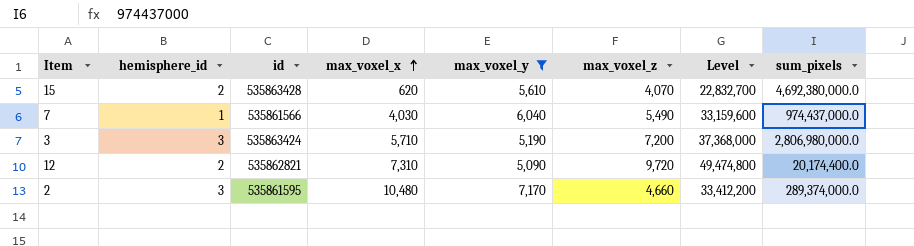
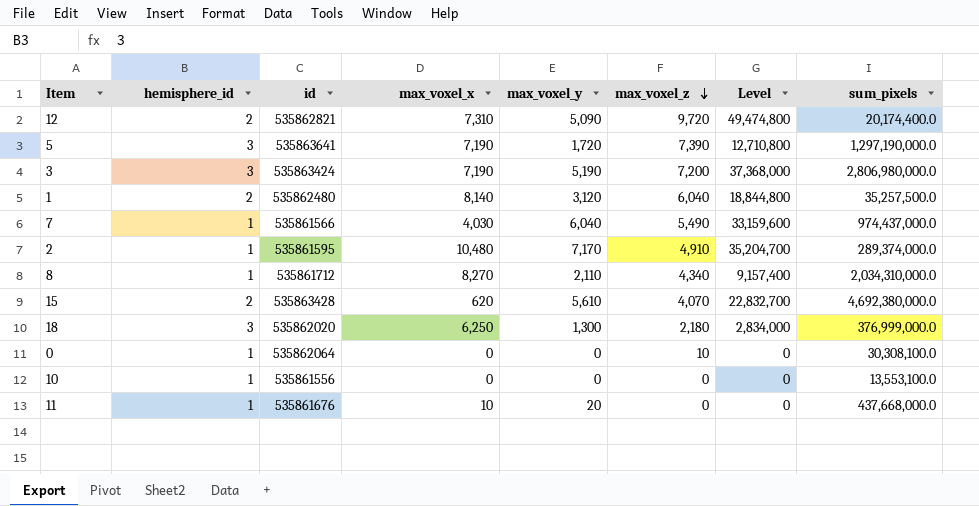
filter: max_voxel_y >= 5,090 -> none
row order: max_voxel_x ascending -> max_voxel_z descending
3 | max_voxel_x: 5,710 -> 7,190
2 | hemisphere_id: 3 -> 1
2 | max_voxel_z: 4,660 -> 4,910
2 | Level: 33,412,200 -> 35,204,700

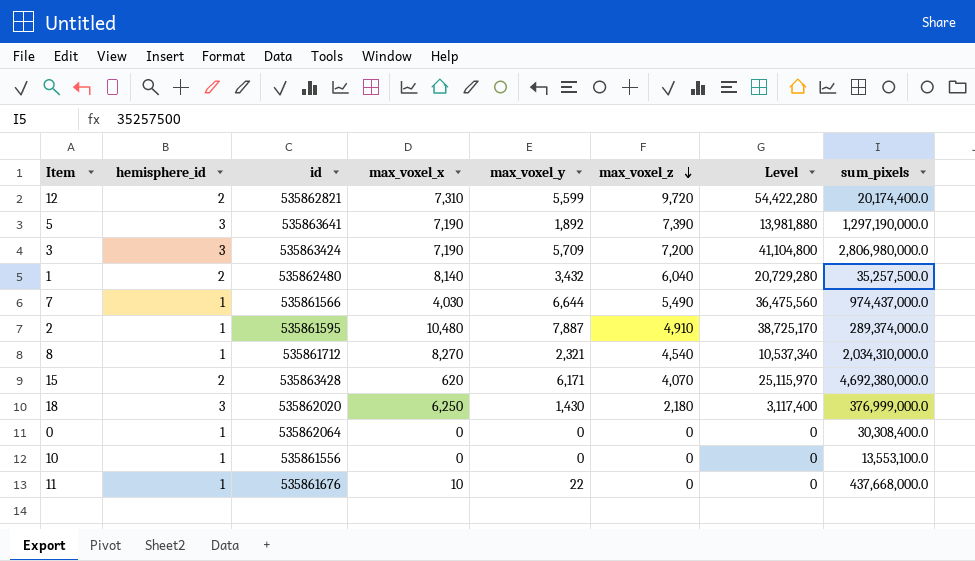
12 | max_voxel_y: 5,090 -> 5,599
12 | Level: 49,474,800 -> 54,422,280
5 | max_voxel_y: 1,720 -> 1,892
5 | Level: 12,710,800 -> 13,981,880
3 | max_voxel_y: 5,190 -> 5,709
3 | Level: 37,368,000 -> 41,104,800
1 | max_voxel_y: 3,120 -> 3,432
1 | Level: 18,844,800 -> 20,729,280
7 | max_voxel_y: 6,040 -> 6,644
7 | Level: 33,159,600 -> 36,475,560
2 | max_voxel_y: 7,170 -> 7,887
2 | Level: 35,204,700 -> 38,725,170
8 | max_voxel_y: 2,110 -> 2,321
8 | max_voxel_z: 4,340 -> 4,540
8 | Level: 9,157,400 -> 10,537,340
15 | max_voxel_y: 5,610 -> 6,171
15 | Level: 22,832,700 -> 25,115,970
18 | max_voxel_y: 1,300 -> 1,430
18 | Level: 2,834,000 -> 3,117,400
0 | max_voxel_z: 10 -> 0
0 | sum_pixels: 30,308,100.0 -> 30,308,400.0
11 | max_voxel_y: 20 -> 22

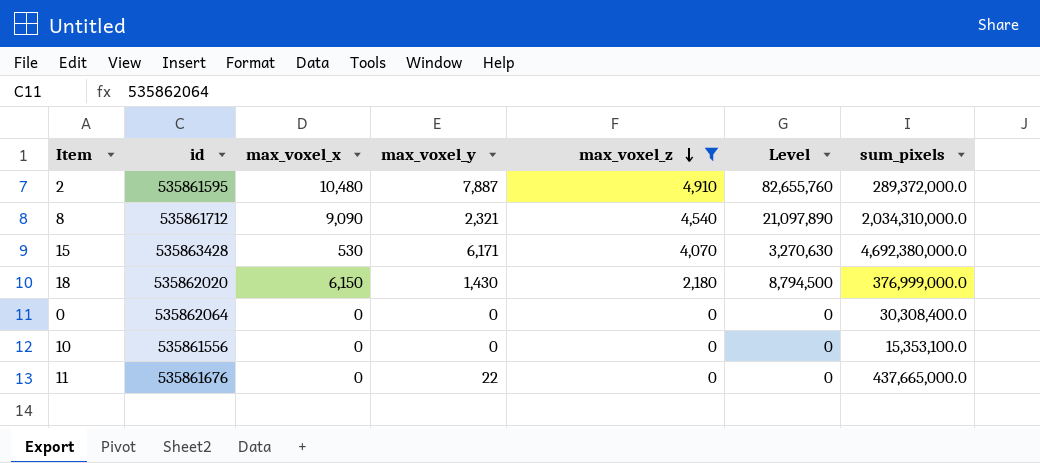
filter: none -> max_voxel_z <= 4,910
column hemisphere_id | position: 2 -> none
column Level | formula: [max_voxel_y] * [max_voxel_z] -> [max_voxel_x] * [max_voxel_y]
2 | sum_pixels: 289,374,000.0 -> 289,372,000.0
8 | max_voxel_x: 8,270 -> 9,090
15 | max_voxel_x: 620 -> 530
18 | max_voxel_x: 6,250 -> 6,150
10 | sum_pixels: 13,553,100.0 -> 15,353,100.0
11 | max_voxel_x: 10 -> 0
11 | sum_pixels: 437,668,000.0 -> 437,665,000.0

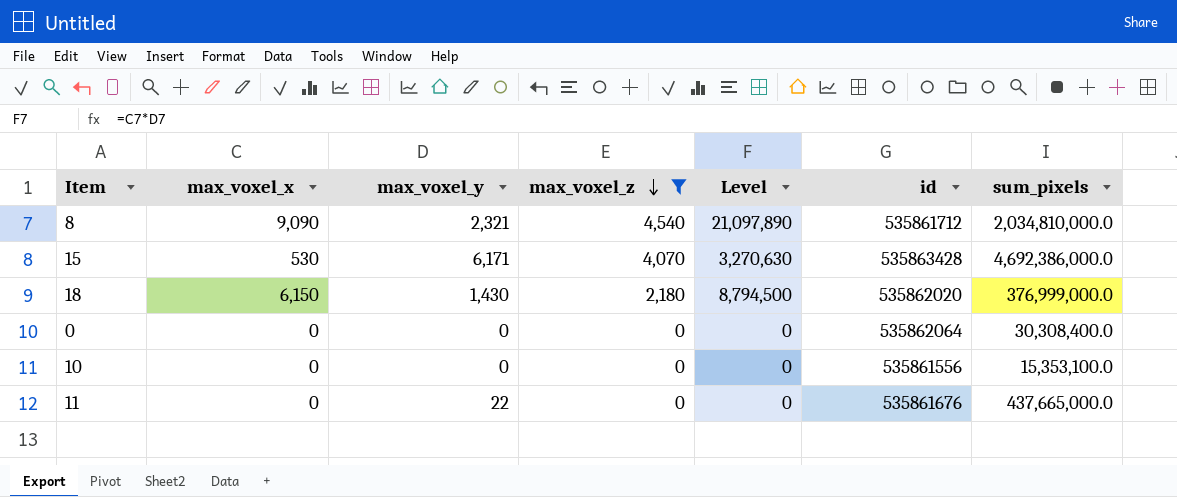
column id | position: 2 -> 6
row 2: 535861595 | 10,480 | 7,887 | 4,910 | 82,655,760 | 289,372,000.0 -> none
8 | sum_pixels: 2,034,310,000.0 -> 2,034,810,000.0
15 | sum_pixels: 4,692,380,000.0 -> 4,692,386,000.0

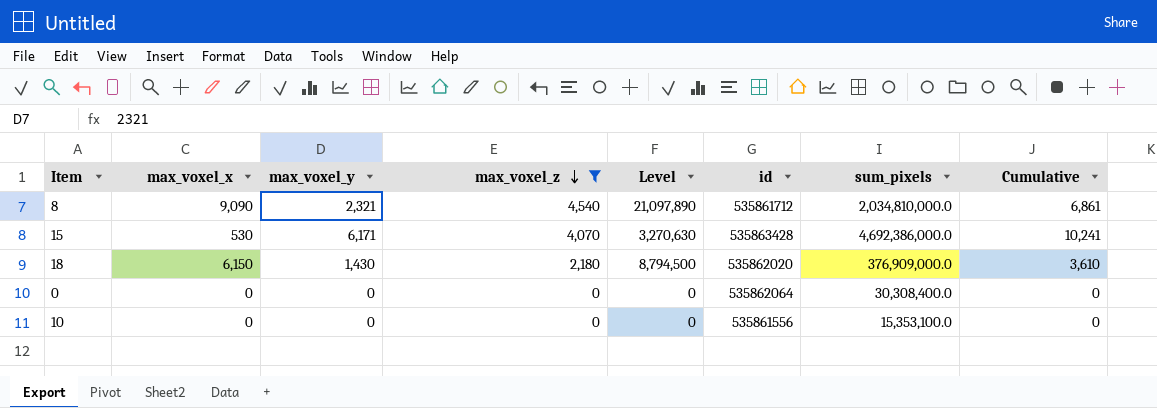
column Cumulative | formula: none -> [max_voxel_y] + [max_voxel_z]
row 11: 0 | 22 | 0 | 0 | 535861676 | 437,665,000.0 -> none
18 | sum_pixels: 376,999,000.0 -> 376,909,000.0

